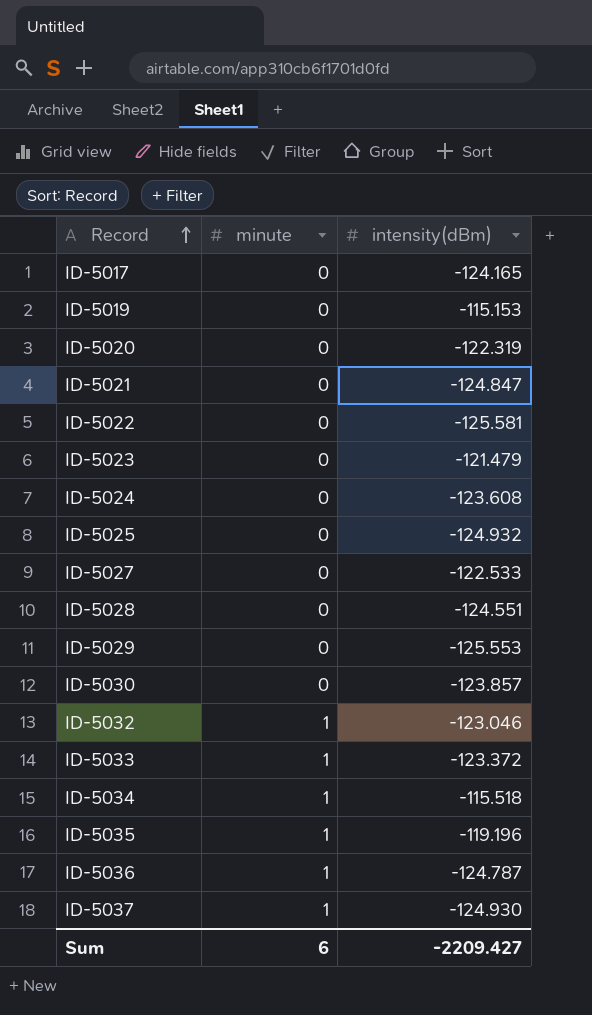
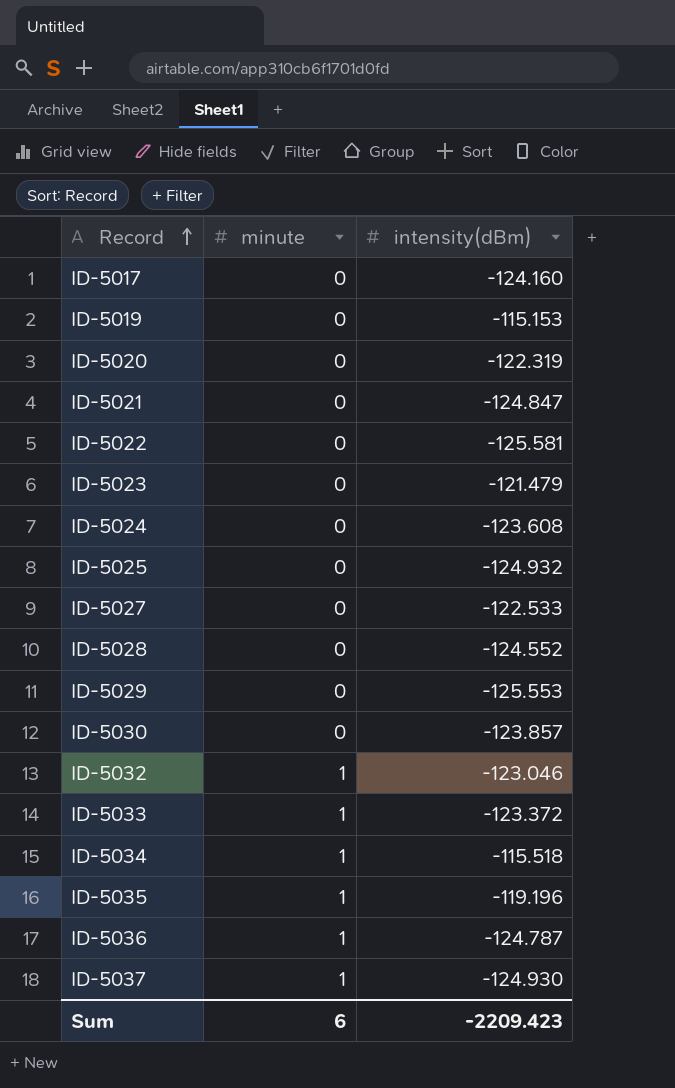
ID-5017 | intensity(dBm): -124.165 -> -124.160
ID-5028 | intensity(dBm): -124.551 -> -124.552
Sum | intensity(dBm): -2209.427 -> -2209.423

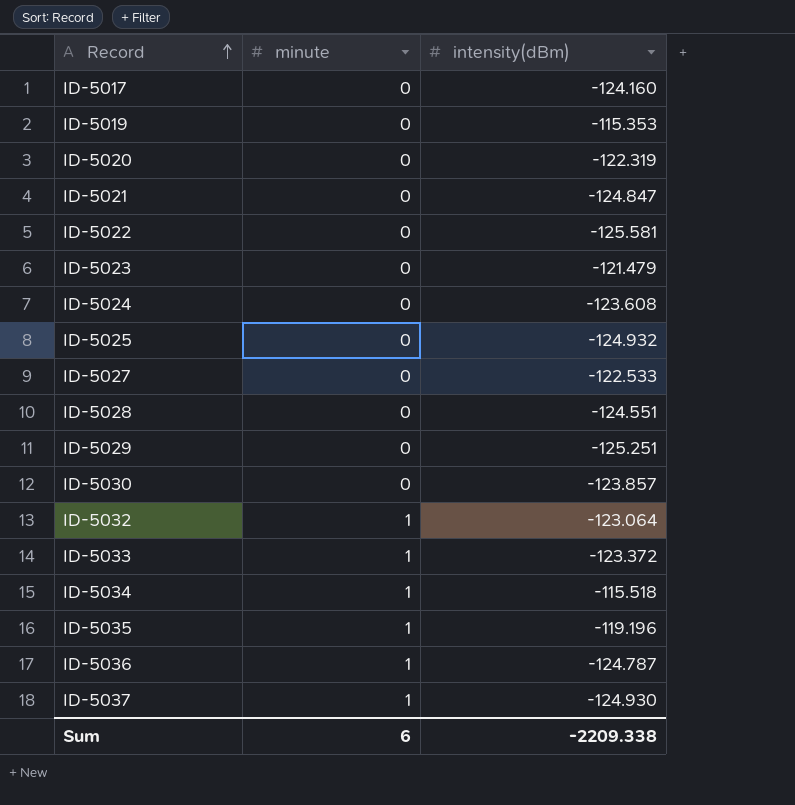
ID-5019 | intensity(dBm): -115.153 -> -115.353
ID-5028 | intensity(dBm): -124.552 -> -124.551
ID-5029 | intensity(dBm): -125.553 -> -125.251
ID-5032 | intensity(dBm): -123.046 -> -123.064
Sum | intensity(dBm): -2209.423 -> -2209.338

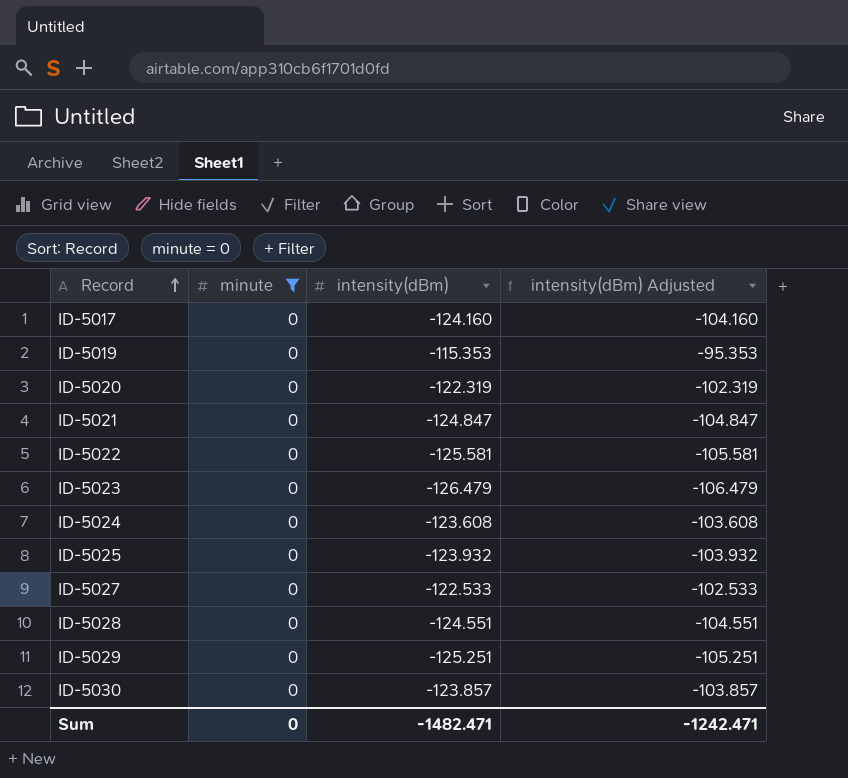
filter: none -> minute = 0
column intensity(dBm) Adjusted | formula: none -> [intensity(dBm)] + 20
ID-5023 | intensity(dBm): -121.479 -> -126.479
ID-5025 | intensity(dBm): -124.932 -> -123.932
Sum | minute: 6 -> 0
Sum | intensity(dBm): -2209.338 -> -1482.471

